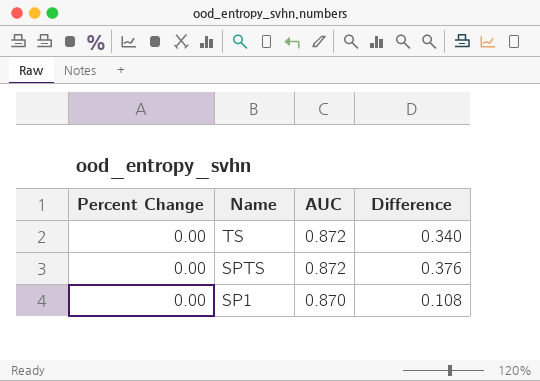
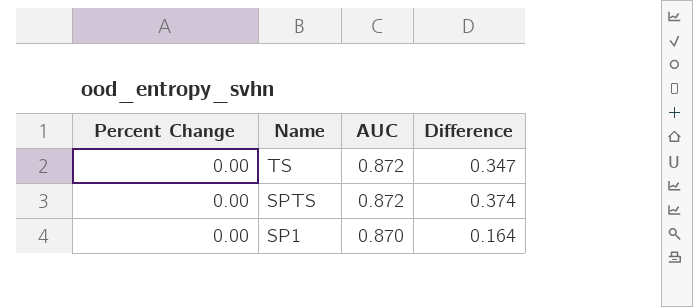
TS | Difference: 0.340 -> 0.347
SPTS | Difference: 0.376 -> 0.374
SP1 | Difference: 0.108 -> 0.164

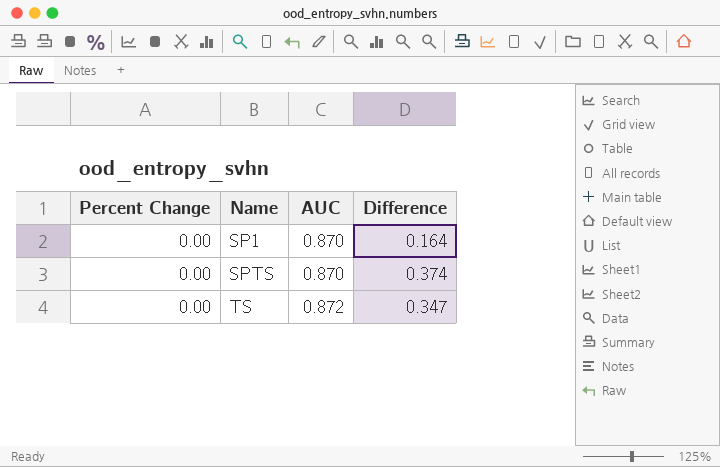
row order: Name descending -> Name ascending
SPTS | AUC: 0.872 -> 0.870

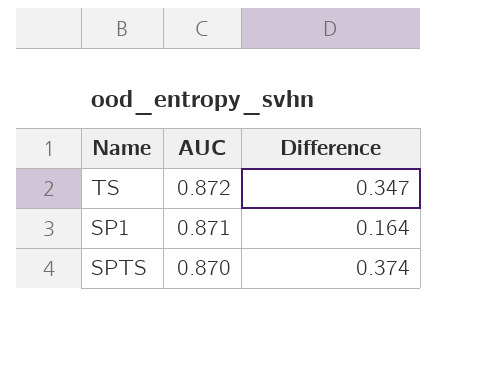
row order: Name ascending -> AUC descending
column Percent Change | position: 1 -> none
SP1 | AUC: 0.870 -> 0.871

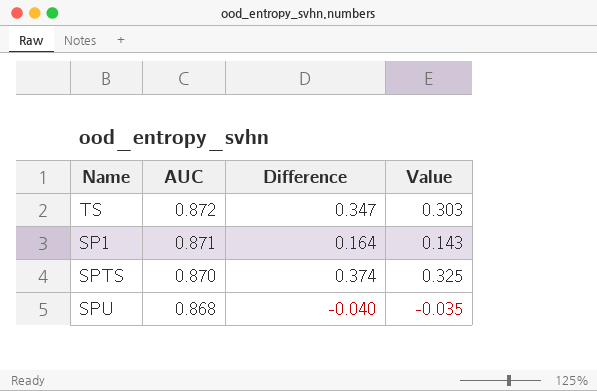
column Value | formula: none -> [AUC] * [Difference]
row SPU: none -> 0.868 | -0.040 | -0.035

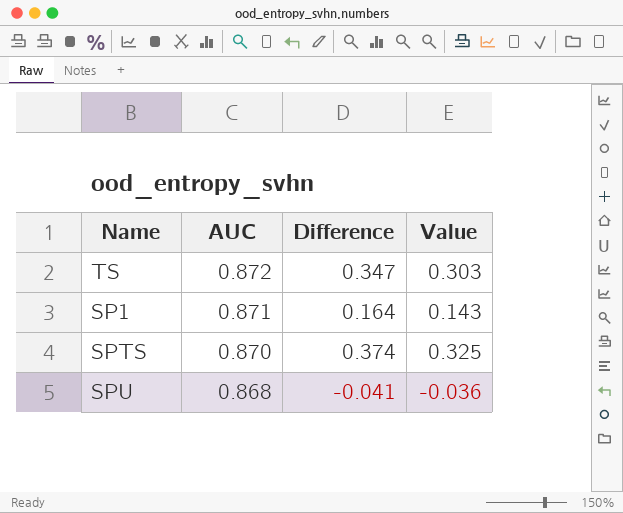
SPU | Difference: -0.040 -> -0.041
SPU | Value: -0.035 -> -0.036

